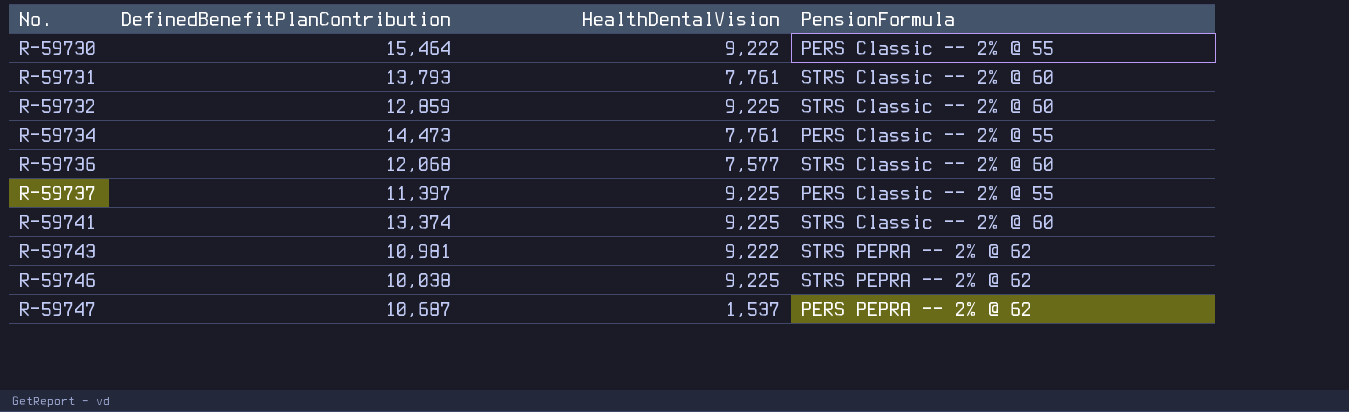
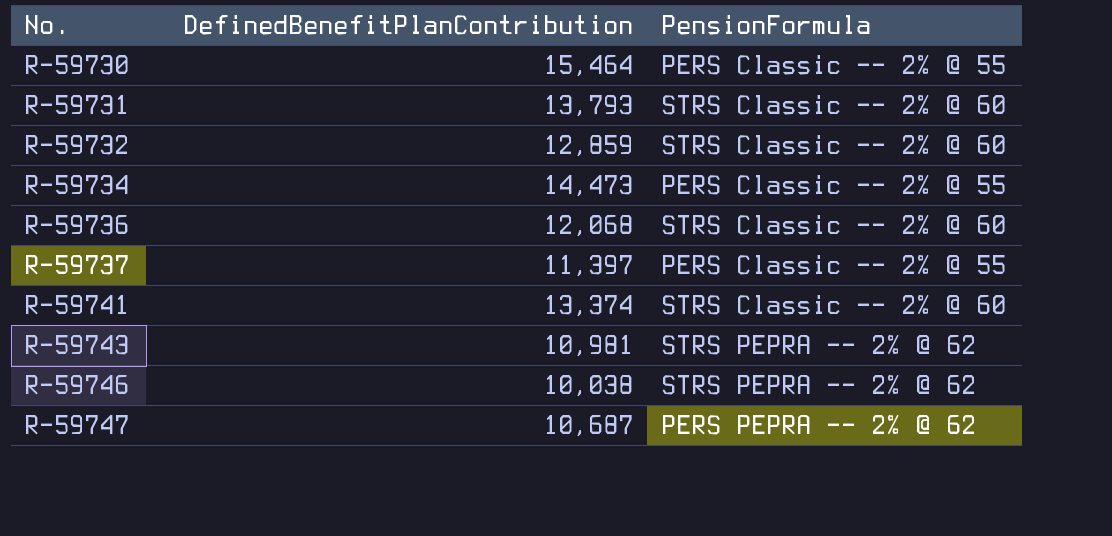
column HealthDentalVision | position: 3 -> none

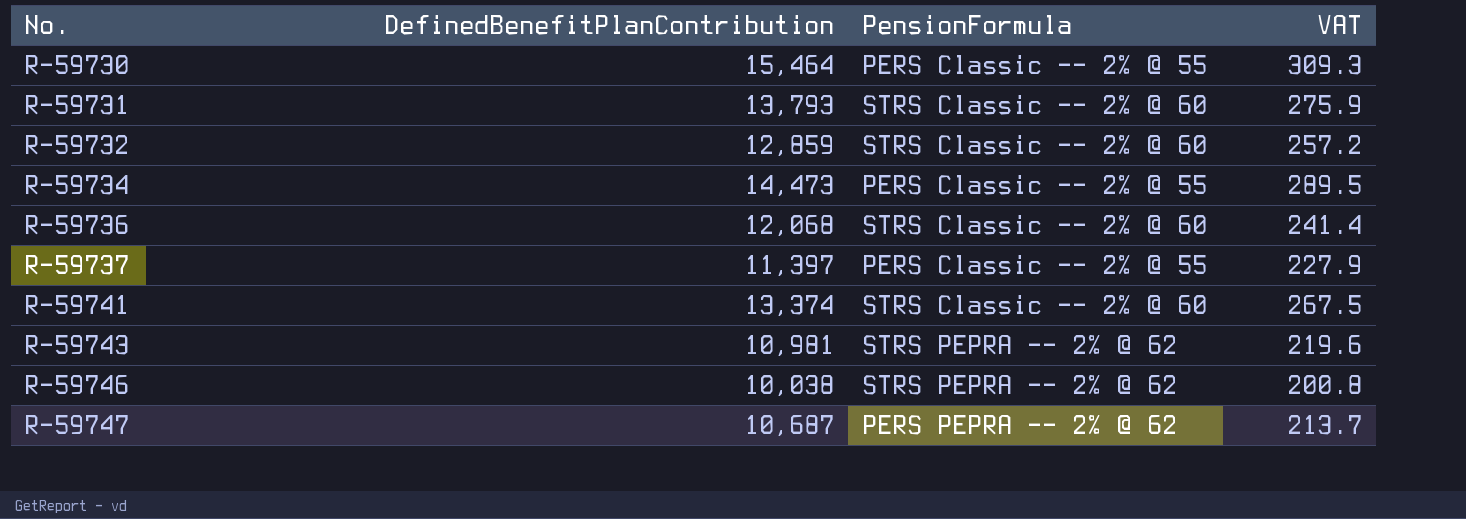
column VAT | formula: none -> [DefinedBenefitPlanContribution] * 0.02

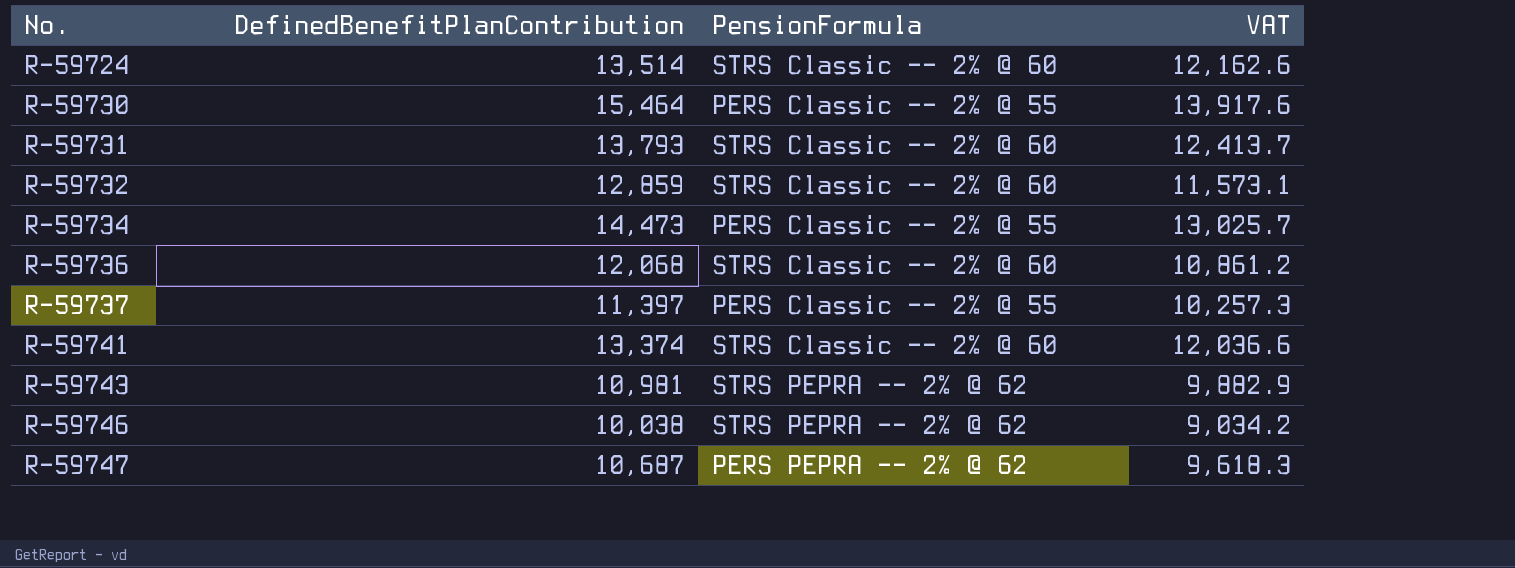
column VAT | formula: [DefinedBenefitPlanContribution] * 0.02 -> [DefinedBenefitPlanContribution] * 0.9
row R-59724: none -> 13,514 | STRS Classic -- 2% @ 60 | 12,162.6

